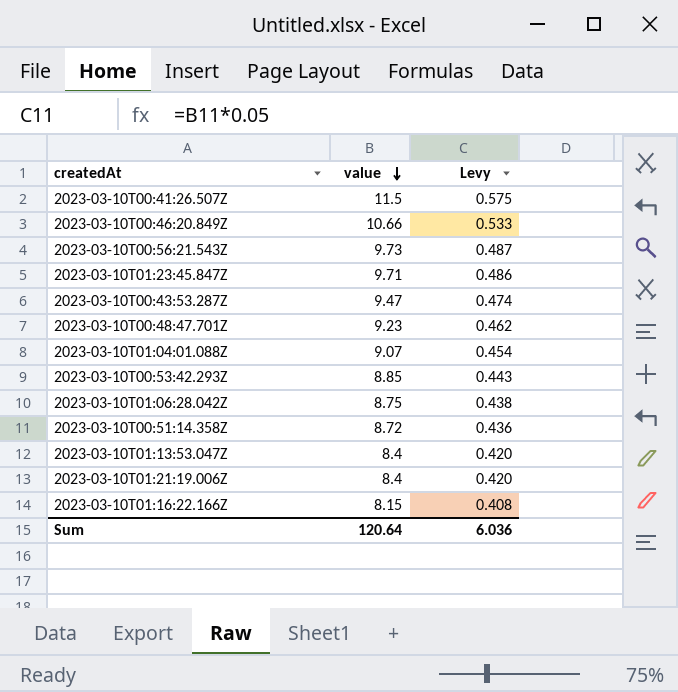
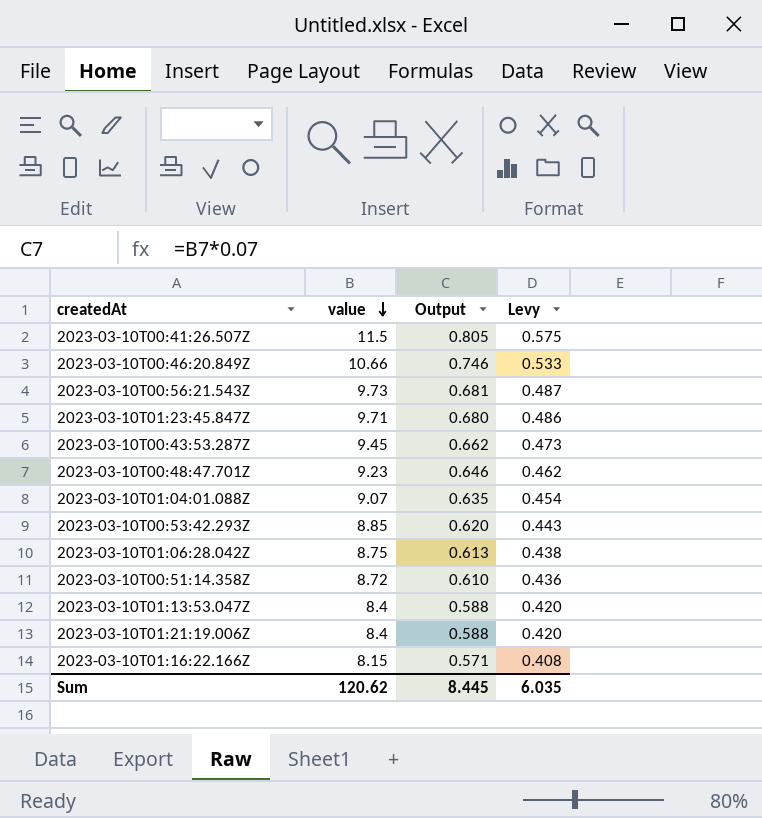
column Output | formula: none -> [value] * 0.07
2023-03-10T00:43:53.287Z | value: 9.47 -> 9.45
2023-03-10T00:43:53.287Z | Levy: 0.474 -> 0.473
Sum | value: 120.64 -> 120.62
Sum | Levy: 6.036 -> 6.035

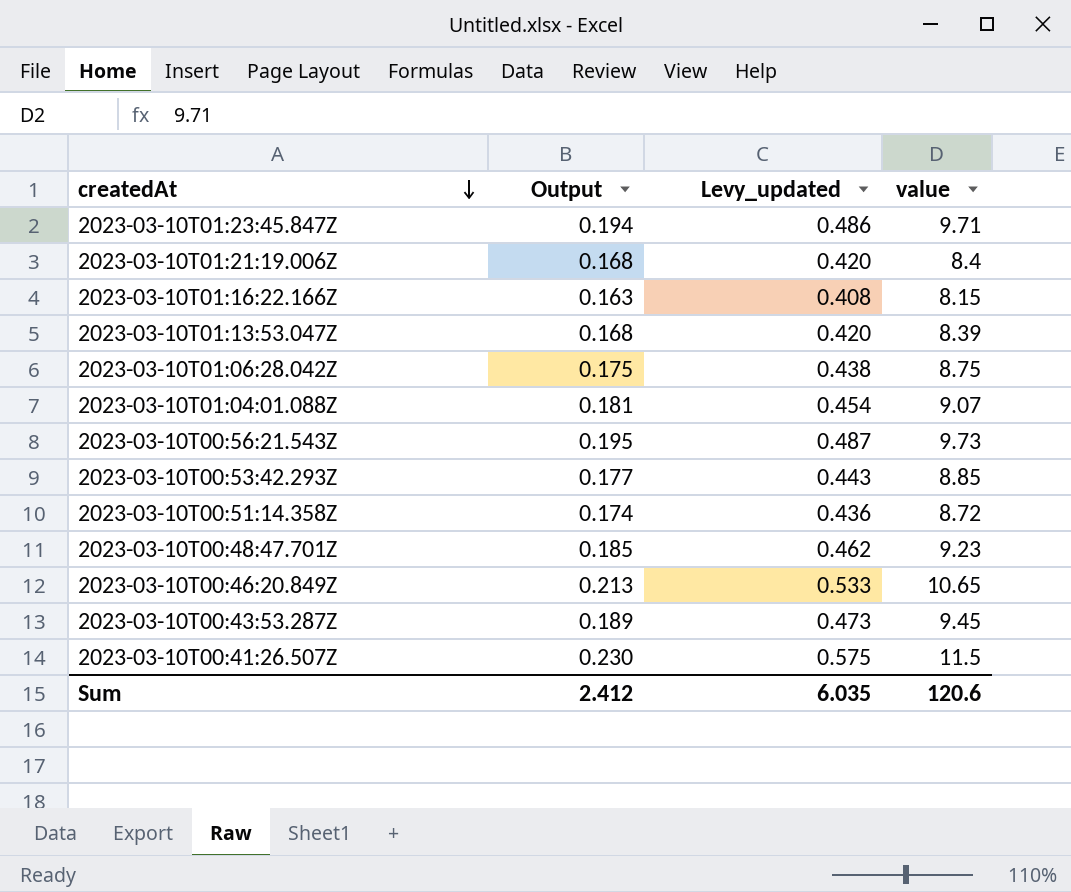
row order: value descending -> createdAt descending
column Output | formula: [value] * 0.07 -> [value] * 0.02
column name: Levy -> Levy_updated
column value | position: 2 -> 4
2023-03-10T01:13:53.047Z | value: 8.4 -> 8.39
2023-03-10T00:46:20.849Z | value: 10.66 -> 10.65
Sum | Output: 8.445 -> 2.412
Sum | value: 120.62 -> 120.6

